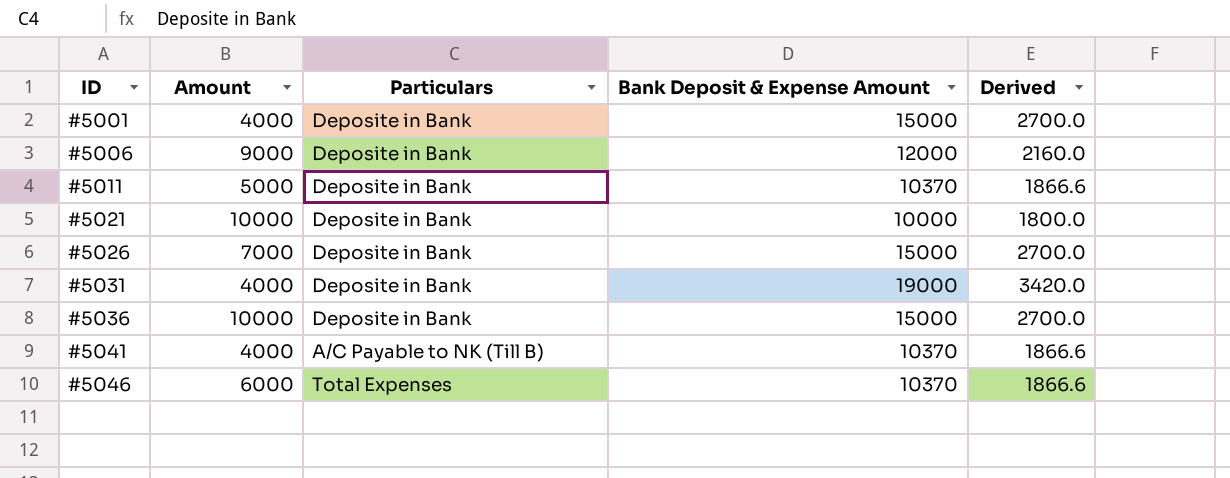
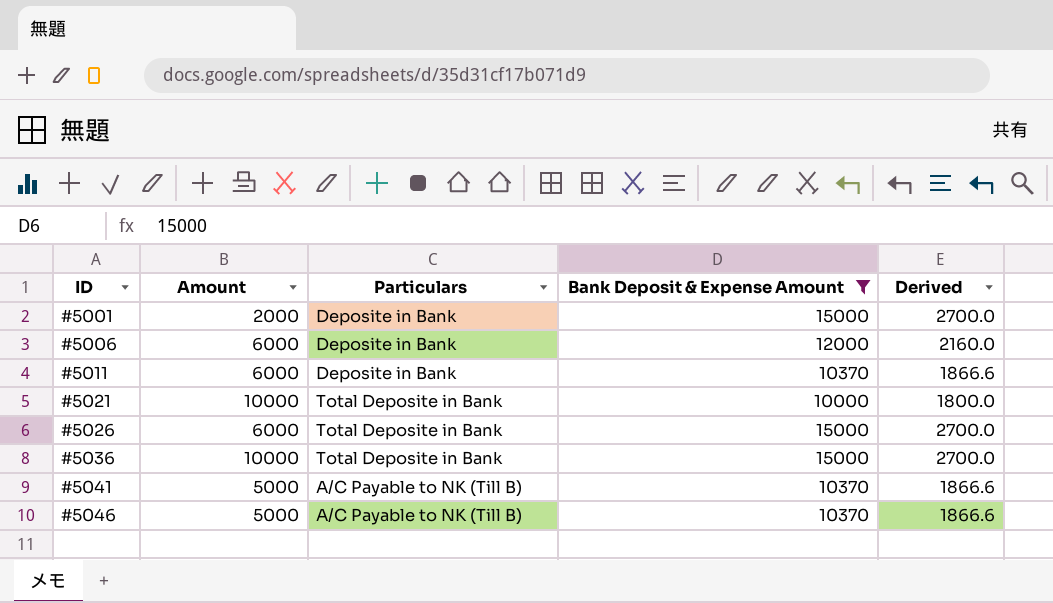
filter: none -> Bank Deposit & Expense Amount != 19000
#5001 | Amount: 4000 -> 2000
#5006 | Amount: 9000 -> 6000
#5011 | Amount: 5000 -> 6000
#5021 | Particulars: Deposite in Bank -> Total Deposite in Bank
#5026 | Amount: 7000 -> 6000
#5026 | Particulars: Deposite in Bank -> Total Deposite in Bank
#5036 | Particulars: Deposite in Bank -> Total Deposite in Bank
#5041 | Amount: 4000 -> 5000
#5046 | Amount: 6000 -> 5000
#5046 | Particulars: Total Expenses -> A/C Payable to NK (Till B)

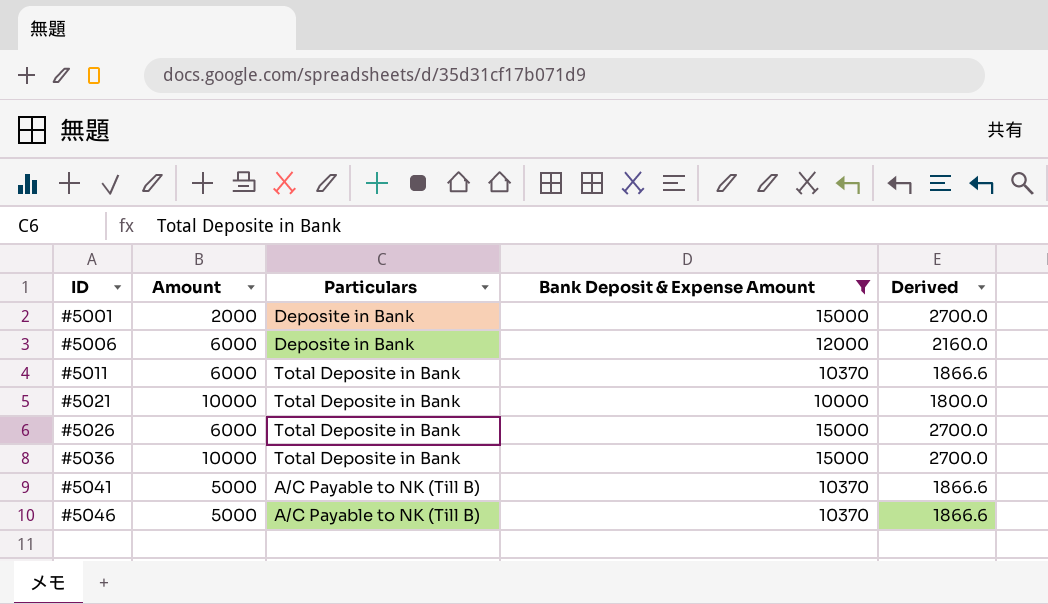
#5011 | Particulars: Deposite in Bank -> Total Deposite in Bank

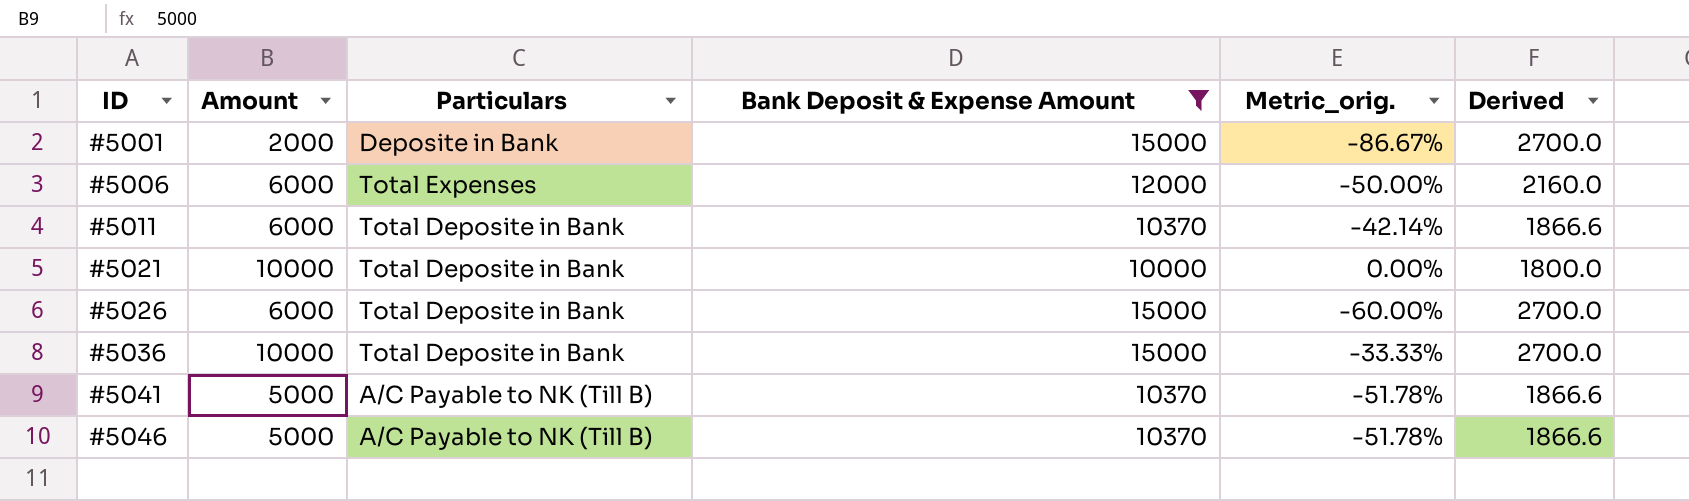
column Metric_orig. | formula: none -> ([Amount] - [Bank Deposit & Expense Amount]) / [Bank Deposit & Expense Amount]
#5006 | Particulars: Deposite in Bank -> Total Expenses

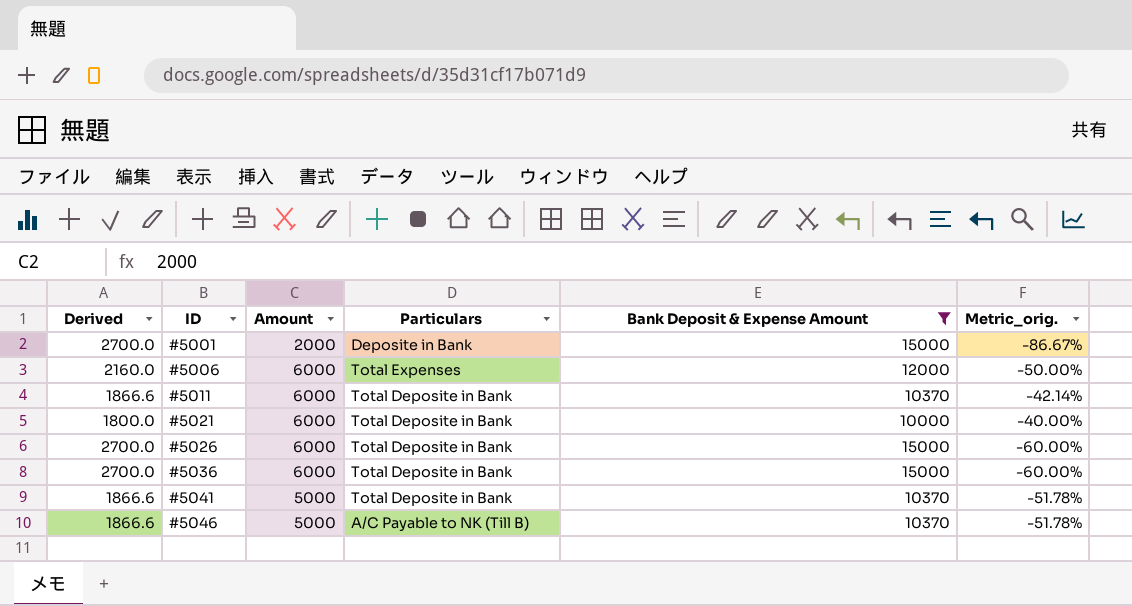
column Derived | position: 6 -> 1
#5021 | Amount: 10000 -> 6000
#5021 | Metric_orig.: 0.00% -> -40.00%
#5036 | Amount: 10000 -> 6000
#5036 | Metric_orig.: -33.33% -> -60.00%
#5041 | Particulars: A/C Payable to NK (Till B) -> Total Deposite in Bank

